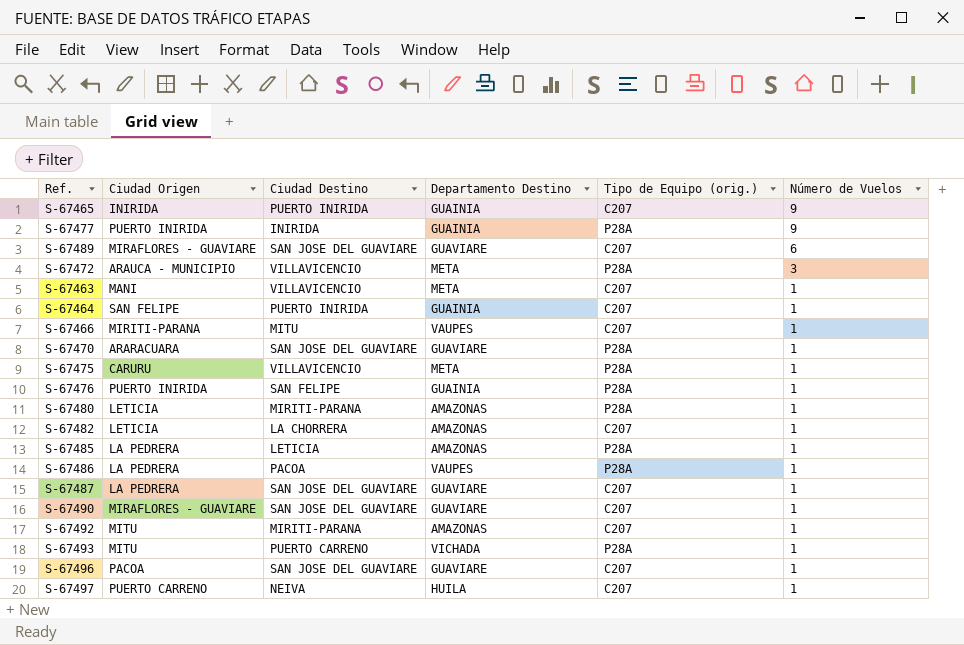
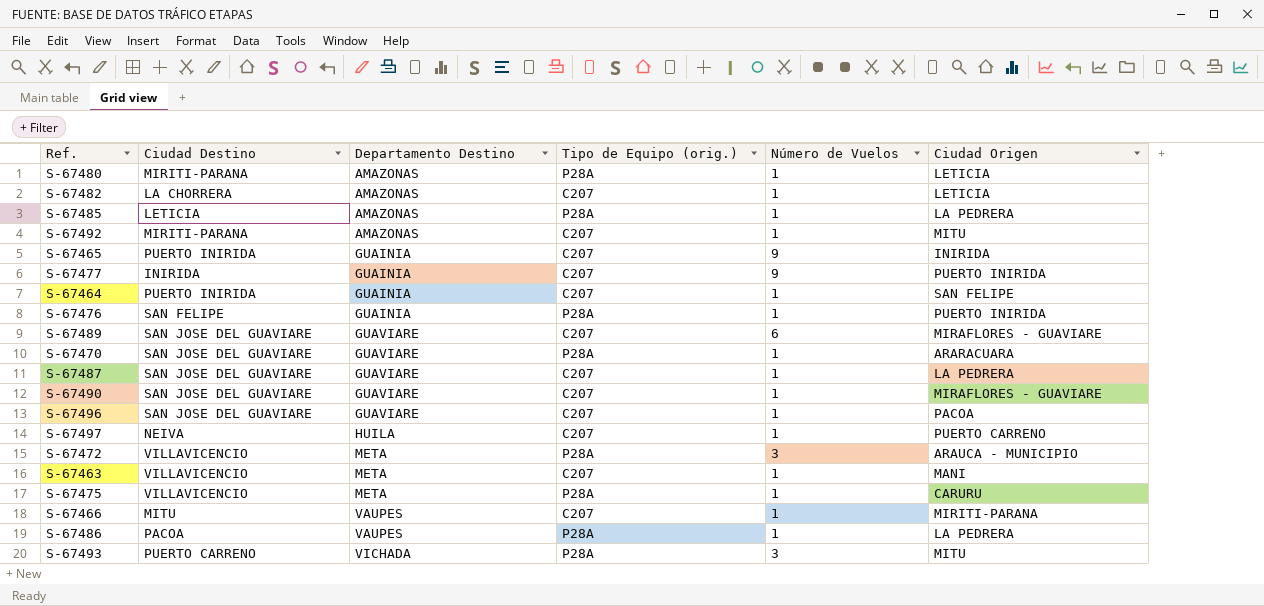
row order: Número de Vuelos descending -> Departamento Destino ascending
column Ciudad Origen | position: 2 -> 6
S-67477 | Tipo de Equipo (orig.): P28A -> C207
S-67493 | Número de Vuelos: 1 -> 3

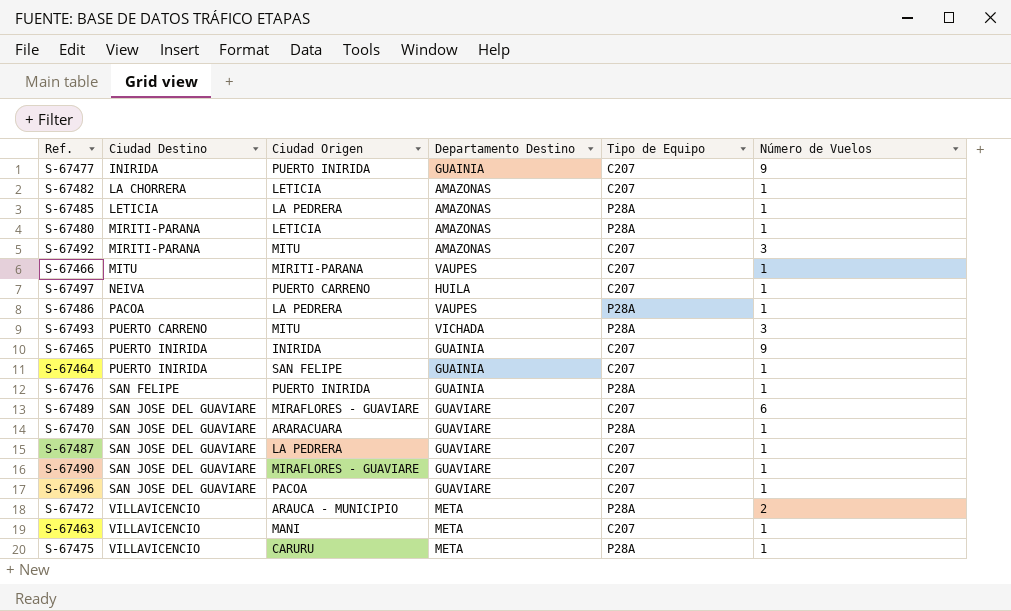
row order: Departamento Destino ascending -> Ciudad Destino ascending
column Ciudad Origen | position: 6 -> 3
column name: Tipo de Equipo (orig.) -> Tipo de Equipo
S-67492 | Número de Vuelos: 1 -> 3
S-67472 | Número de Vuelos: 3 -> 2

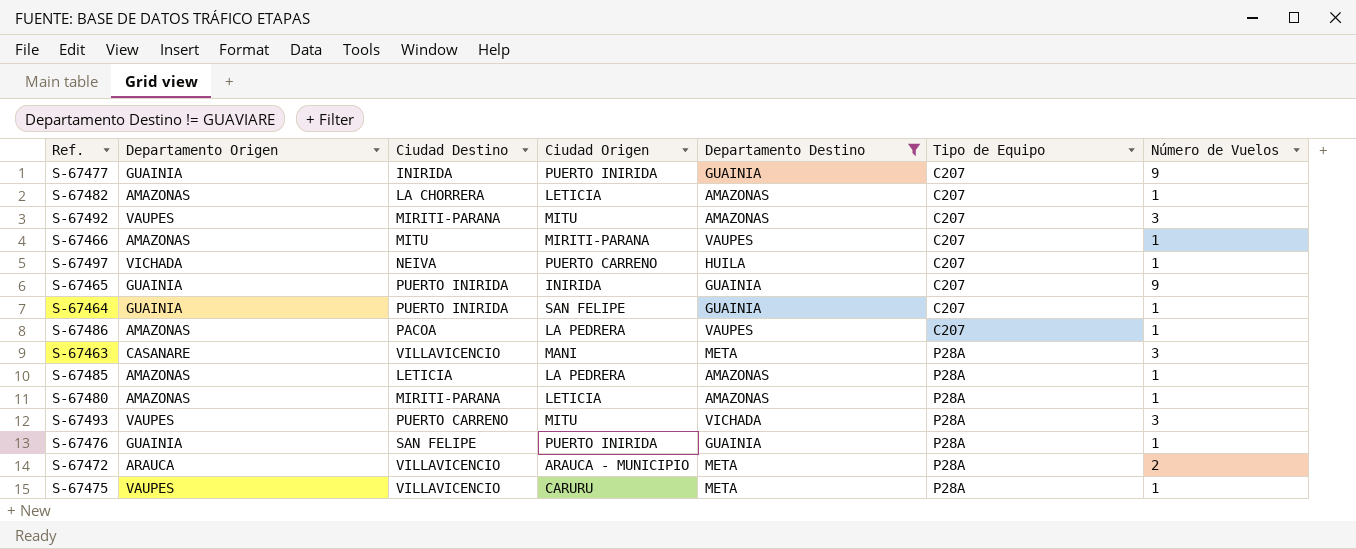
filter: none -> Departamento Destino != GUAVIARE
row order: Ciudad Destino ascending -> Tipo de Equipo ascending
column Departamento Origen | position: none -> 2
S-67486 | Tipo de Equipo: P28A -> C207
S-67463 | Tipo de Equipo: C207 -> P28A
S-67463 | Número de Vuelos: 1 -> 3

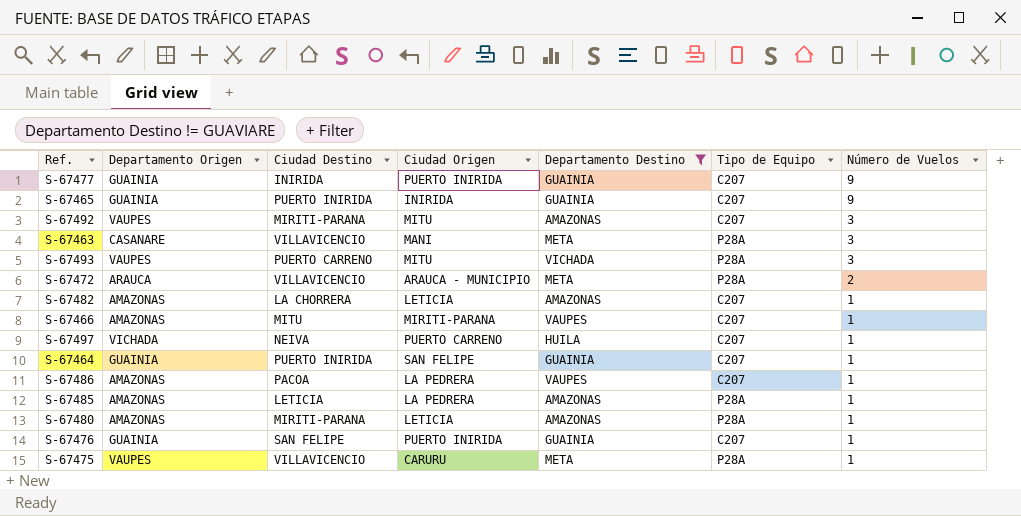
row order: Tipo de Equipo ascending -> Número de Vuelos descending
S-67476 | Tipo de Equipo: P28A -> C207

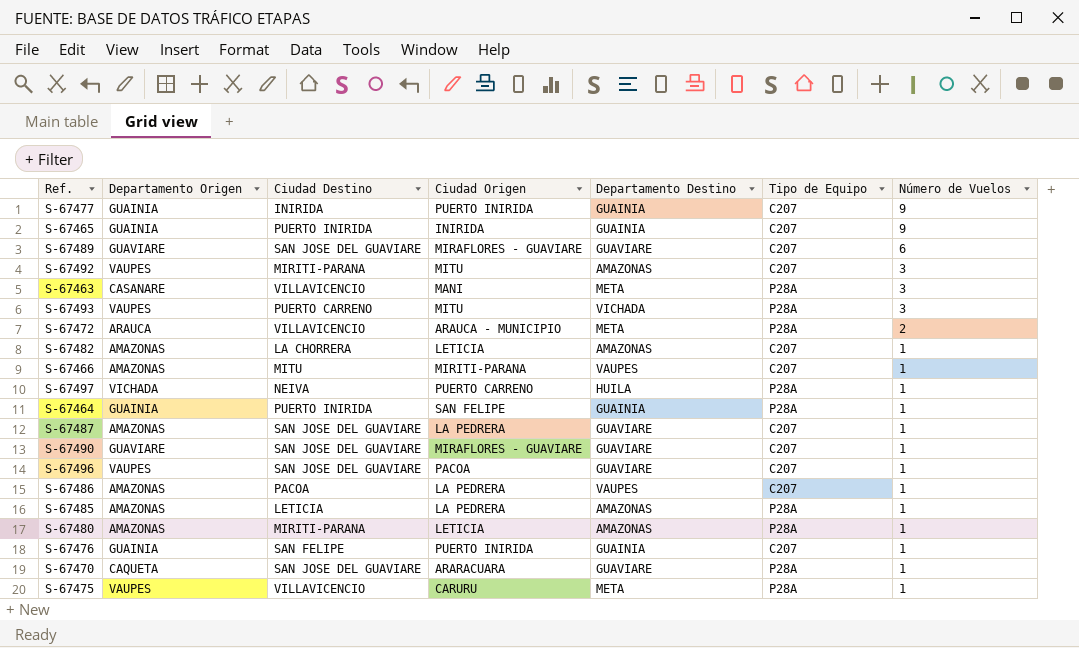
filter: Departamento Destino != GUAVIARE -> none
S-67497 | Tipo de Equipo: C207 -> P28A
S-67464 | Tipo de Equipo: C207 -> P28A

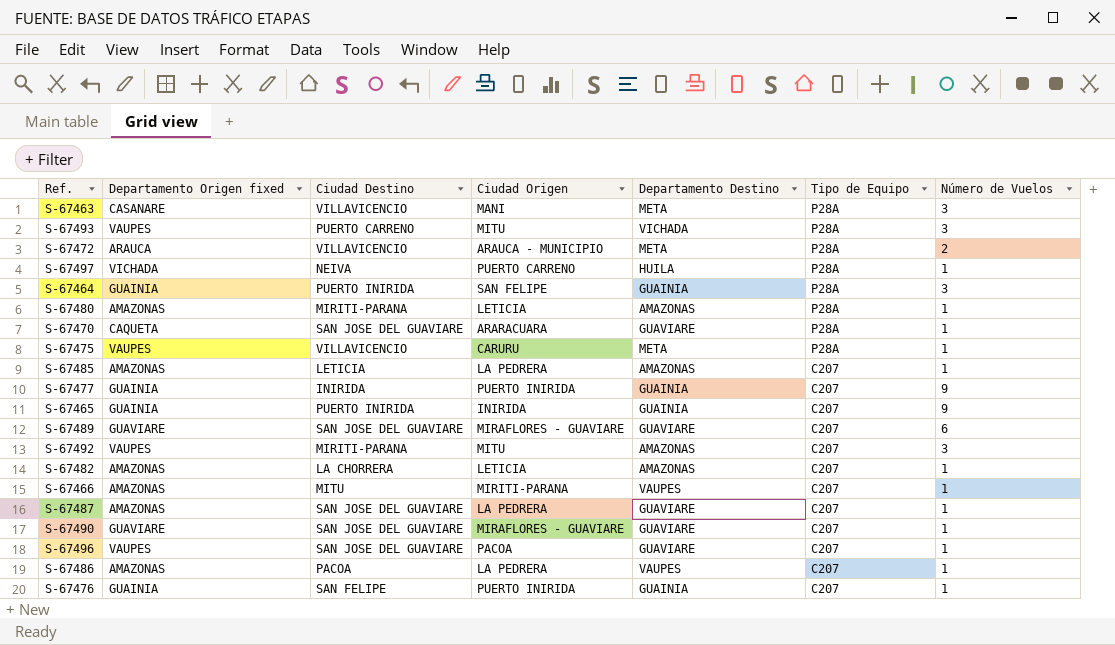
row order: Número de Vuelos descending -> Tipo de Equipo descending
column name: Departamento Origen -> Departamento Origen fixed
S-67464 | Número de Vuelos: 1 -> 3
S-67485 | Tipo de Equipo: P28A -> C207

